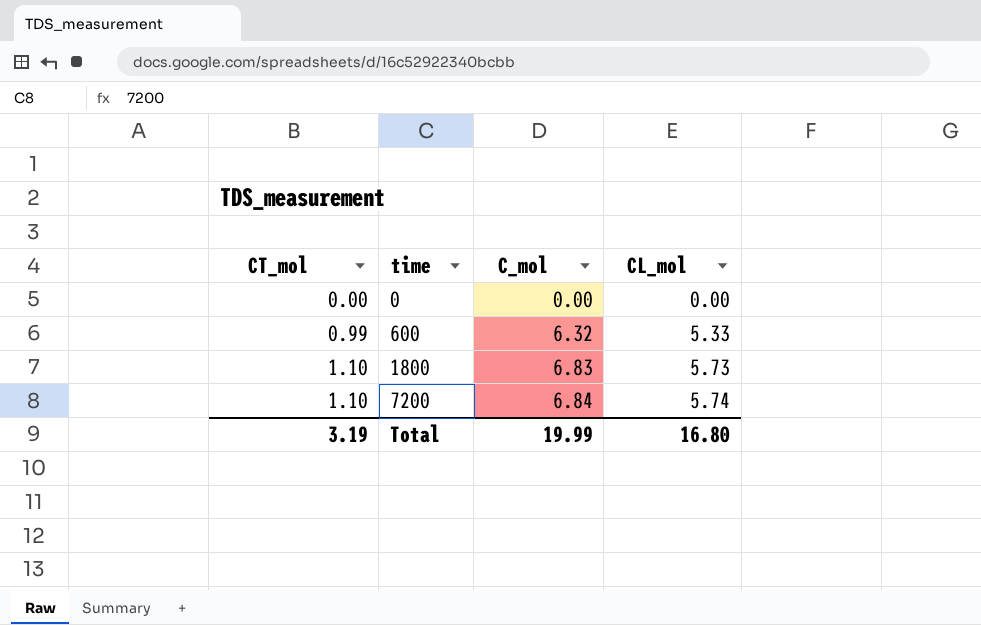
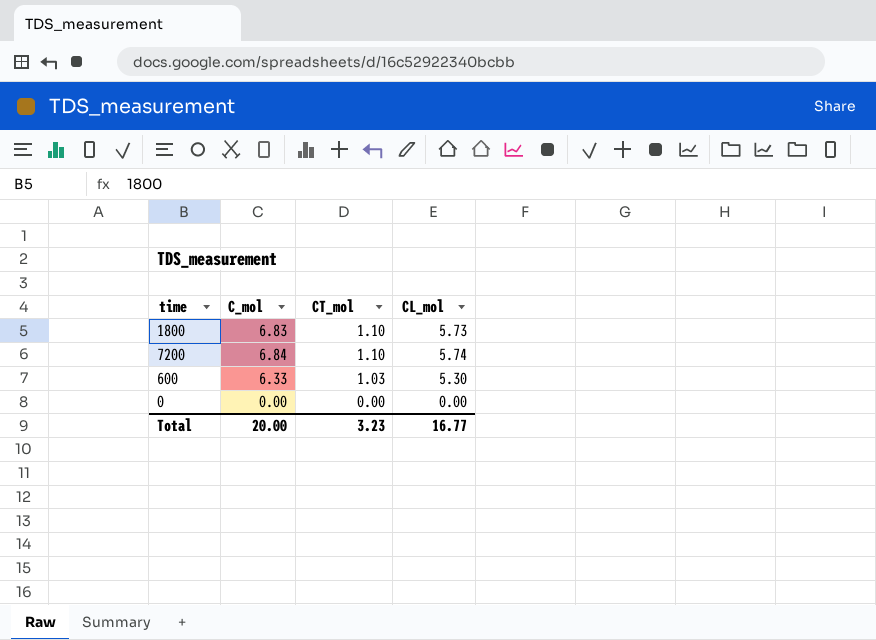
row order: CT_mol ascending -> CT_mol descending
column CT_mol | position: 1 -> 3
600 | C_mol: 6.32 -> 6.33
600 | CT_mol: 0.99 -> 1.03
600 | CL_mol: 5.33 -> 5.30
Total | C_mol: 19.99 -> 20.00
Total | CT_mol: 3.19 -> 3.23
Total | CL_mol: 16.80 -> 16.77

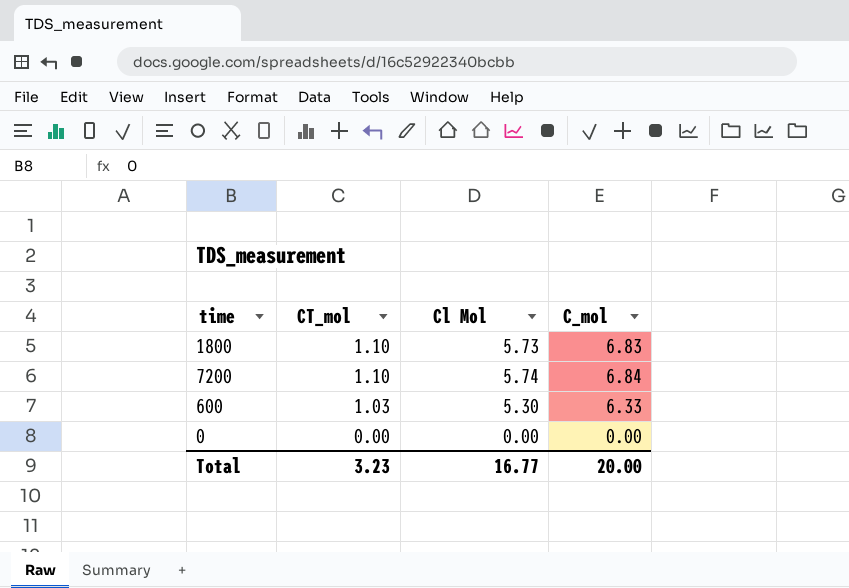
column name: CL_mol -> Cl Mol
column C_mol | position: 2 -> 4

